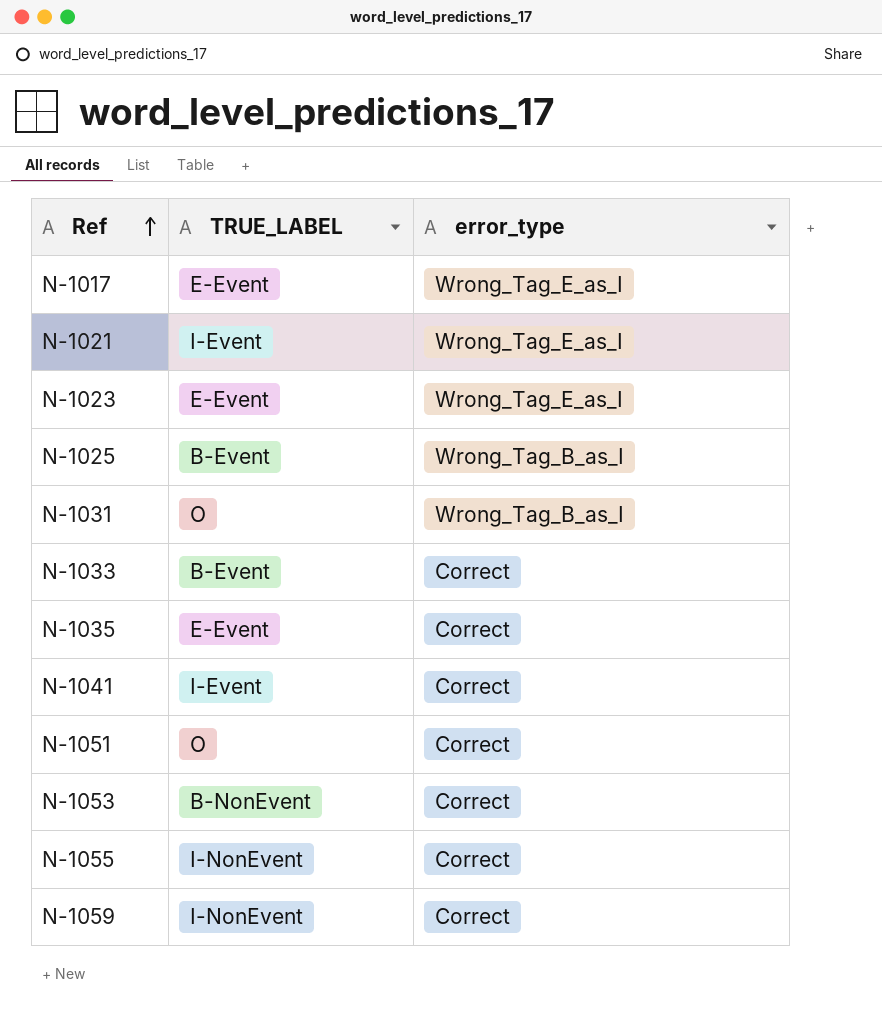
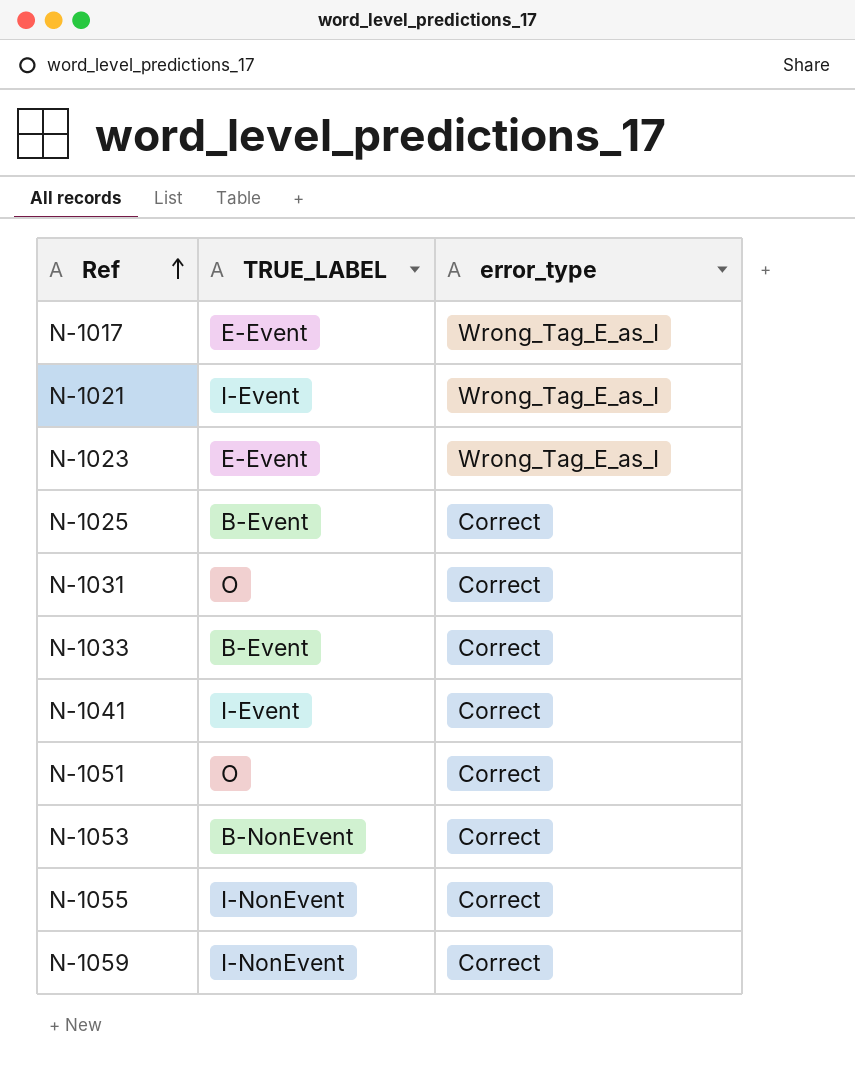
row N-1035: E-Event | Correct -> none
N-1025 | error_type: Wrong_Tag_B_as_I -> Correct
N-1031 | error_type: Wrong_Tag_B_as_I -> Correct

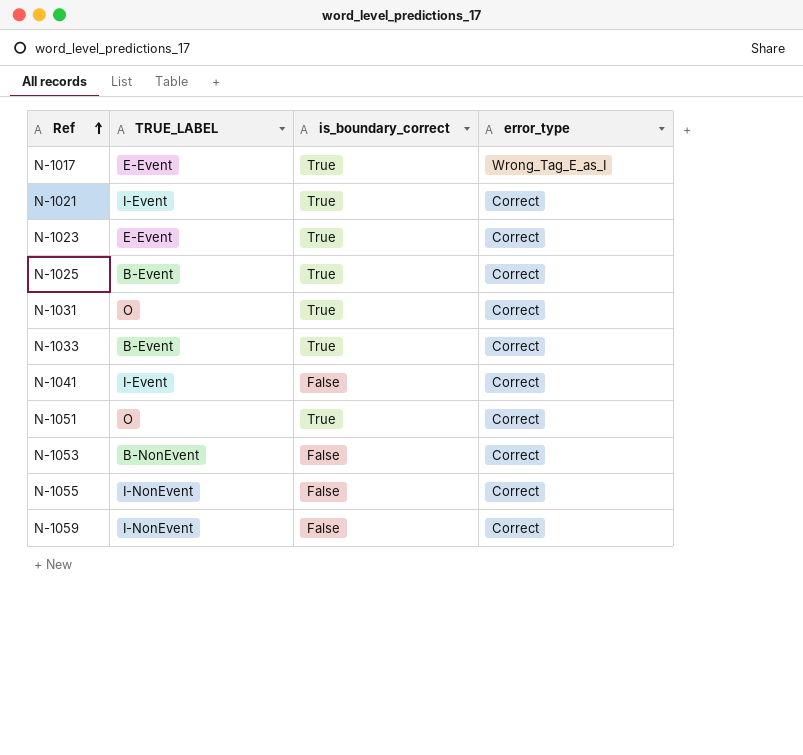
column is_boundary_correct | position: none -> 3
N-1021 | error_type: Wrong_Tag_E_as_I -> Correct
N-1023 | error_type: Wrong_Tag_E_as_I -> Correct

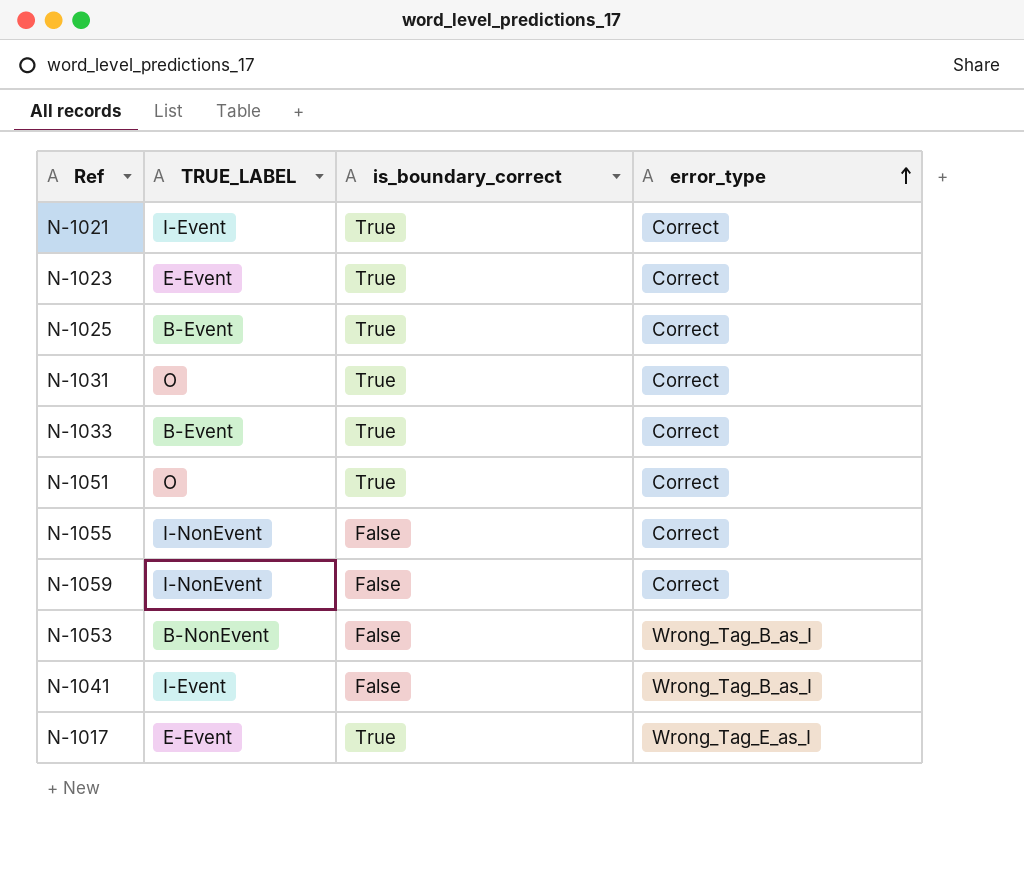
row order: Ref ascending -> error_type ascending
N-1053 | error_type: Correct -> Wrong_Tag_B_as_I
N-1041 | error_type: Correct -> Wrong_Tag_B_as_I

